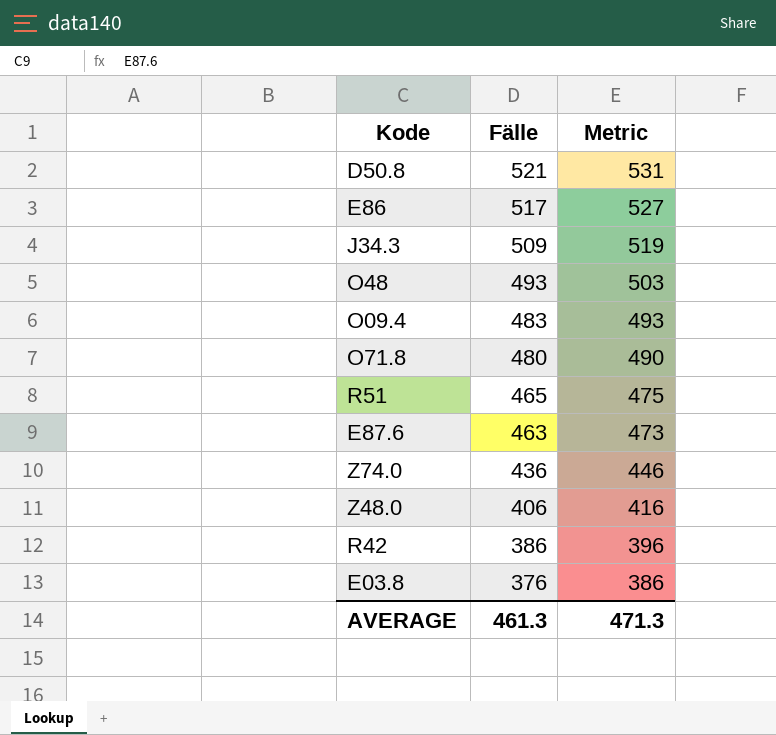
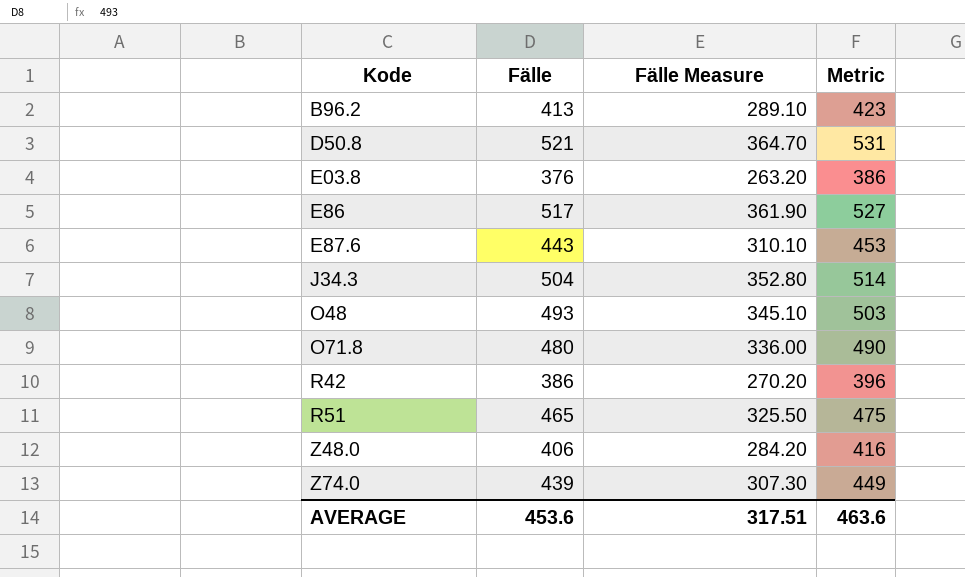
row order: Fälle descending -> Kode ascending
column Fälle Measure | formula: none -> [Fälle] * 0.7
row O09.4: 483 | 493 -> none
row B96.2: none -> 413 | 289.10 | 423
E87.6 | Fälle: 463 -> 443
E87.6 | Metric: 473 -> 453
J34.3 | Fälle: 509 -> 504
J34.3 | Metric: 519 -> 514
Z74.0 | Fälle: 436 -> 439
Z74.0 | Metric: 446 -> 449
AVERAGE | Fälle: 461.3 -> 453.6
AVERAGE | Metric: 471.3 -> 463.6

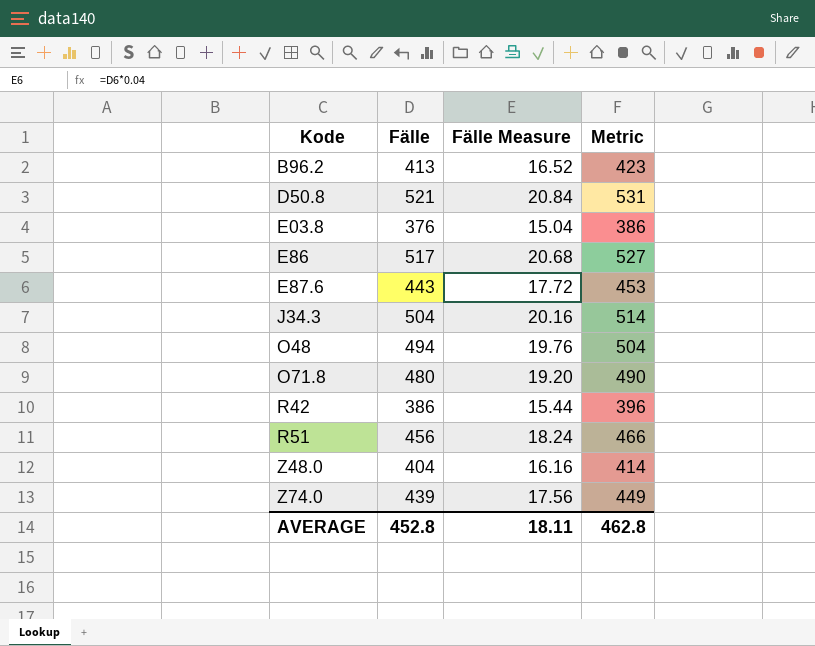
column Fälle Measure | formula: [Fälle] * 0.7 -> [Fälle] * 0.04
O48 | Fälle: 493 -> 494
O48 | Metric: 503 -> 504
R51 | Fälle: 465 -> 456
R51 | Metric: 475 -> 466
Z48.0 | Fälle: 406 -> 404
Z48.0 | Metric: 416 -> 414
AVERAGE | Fälle: 453.6 -> 452.8
AVERAGE | Fälle Measure: 317.51 -> 18.11
AVERAGE | Metric: 463.6 -> 462.8

